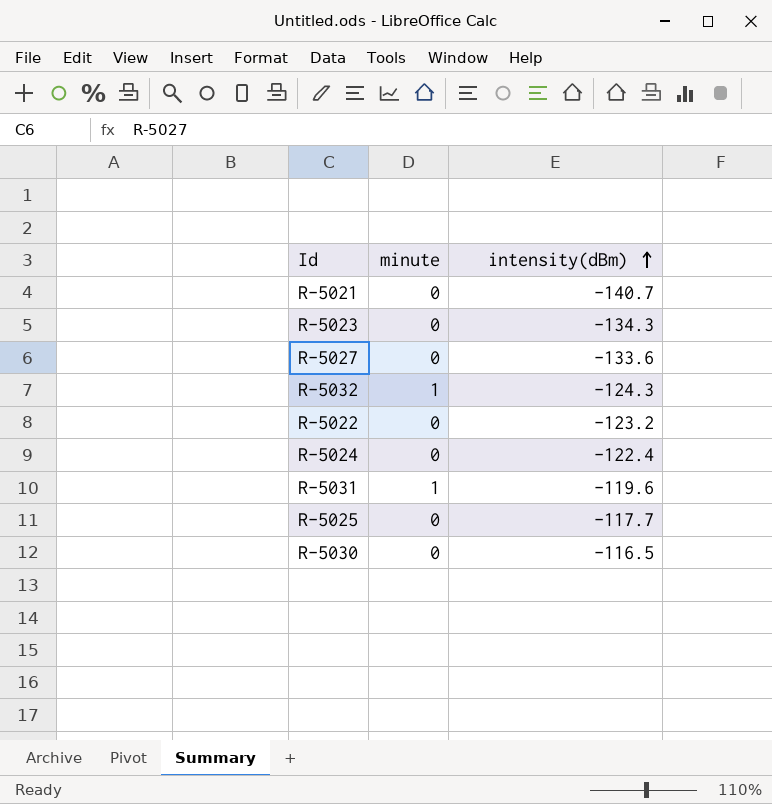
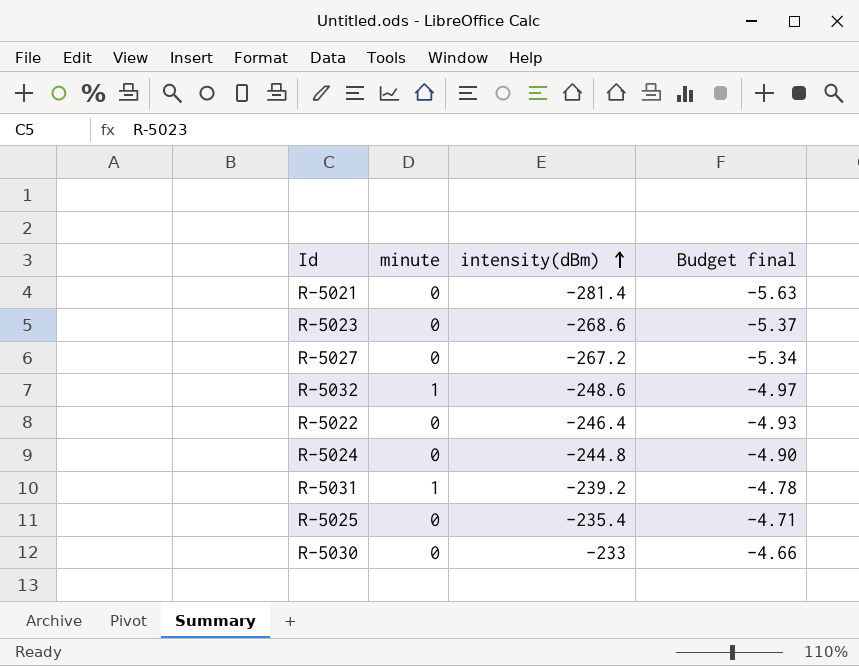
column Budget final | formula: none -> [intensity(dBm)] * 0.02
R-5021 | intensity(dBm): -140.7 -> -281.4
R-5023 | intensity(dBm): -134.3 -> -268.6
R-5027 | intensity(dBm): -133.6 -> -267.2
R-5032 | intensity(dBm): -124.3 -> -248.6
R-5022 | intensity(dBm): -123.2 -> -246.4
R-5024 | intensity(dBm): -122.4 -> -244.8
R-5031 | intensity(dBm): -119.6 -> -239.2
R-5025 | intensity(dBm): -117.7 -> -235.4
R-5030 | intensity(dBm): -116.5 -> -233

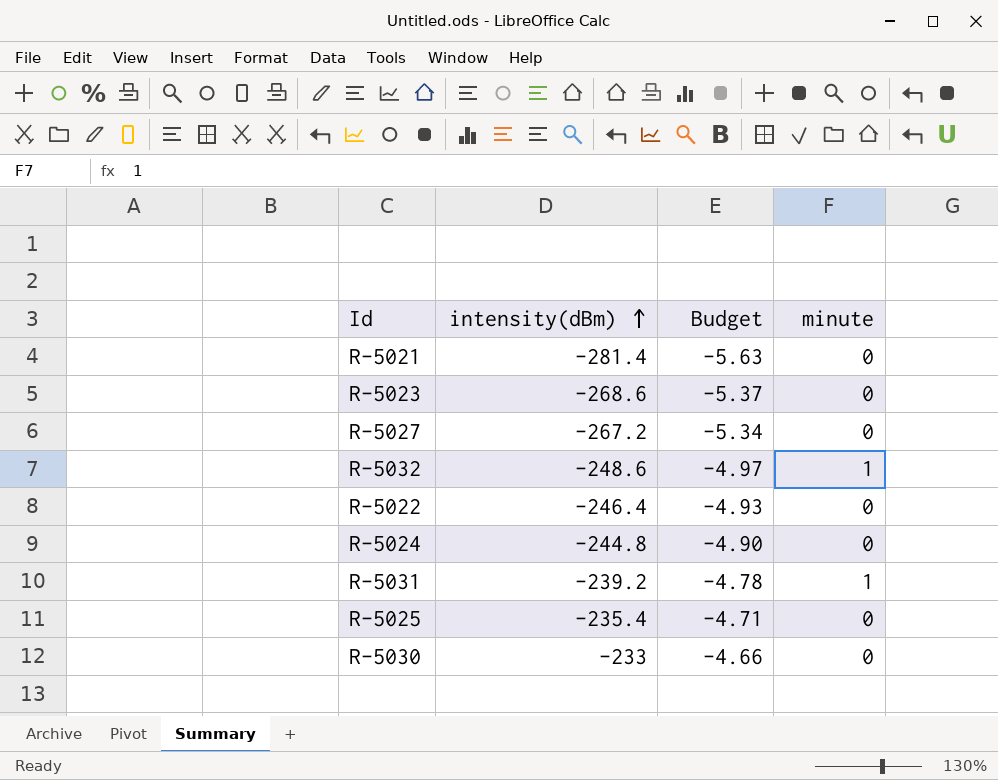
column name: Budget final -> Budget
column minute | position: 2 -> 4

